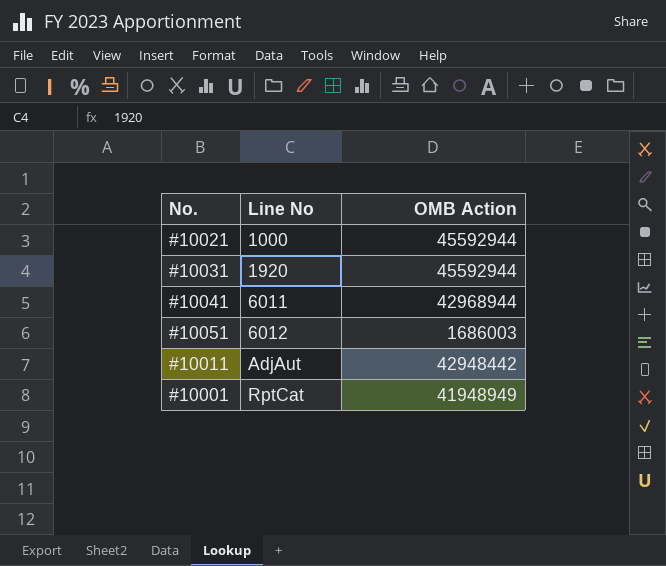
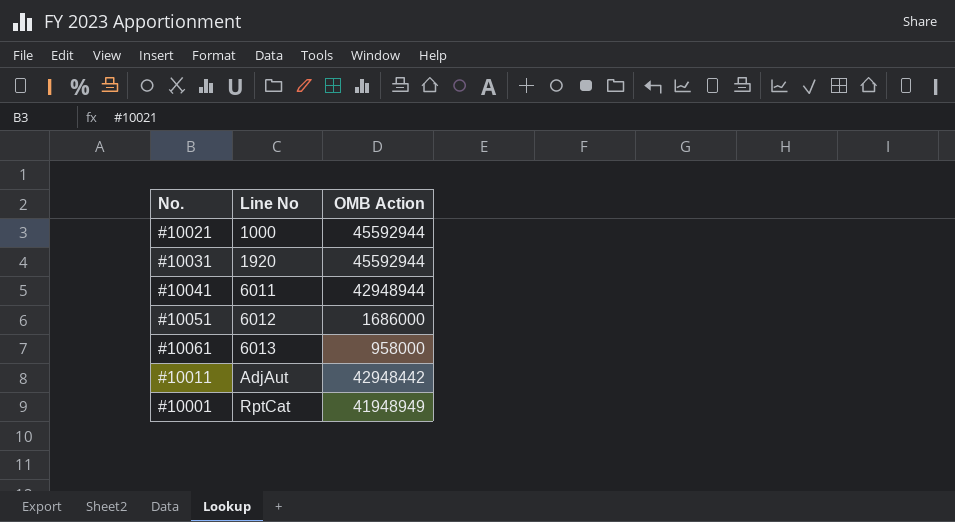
#10041 | OMB Action: 42968944 -> 42948944
#10051 | OMB Action: 1686003 -> 1686000
row #10061: none -> 6013 | 958000

